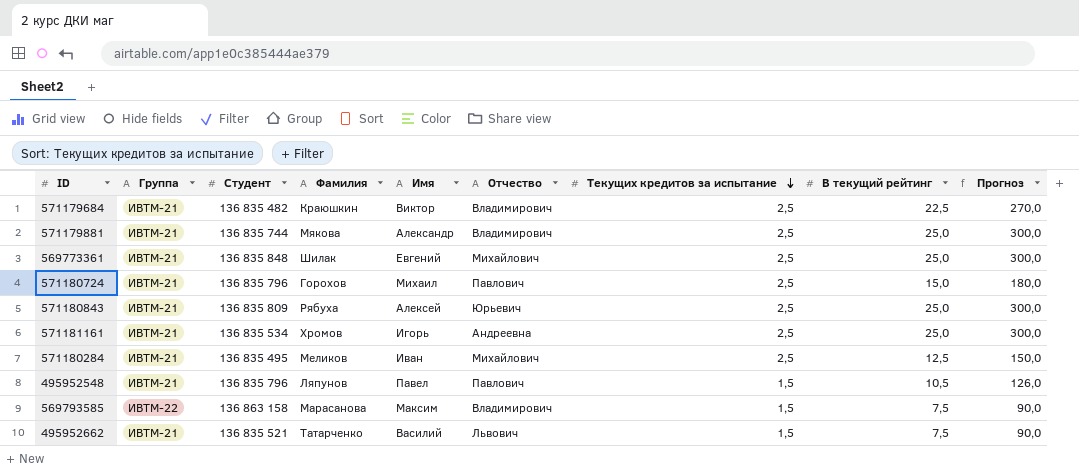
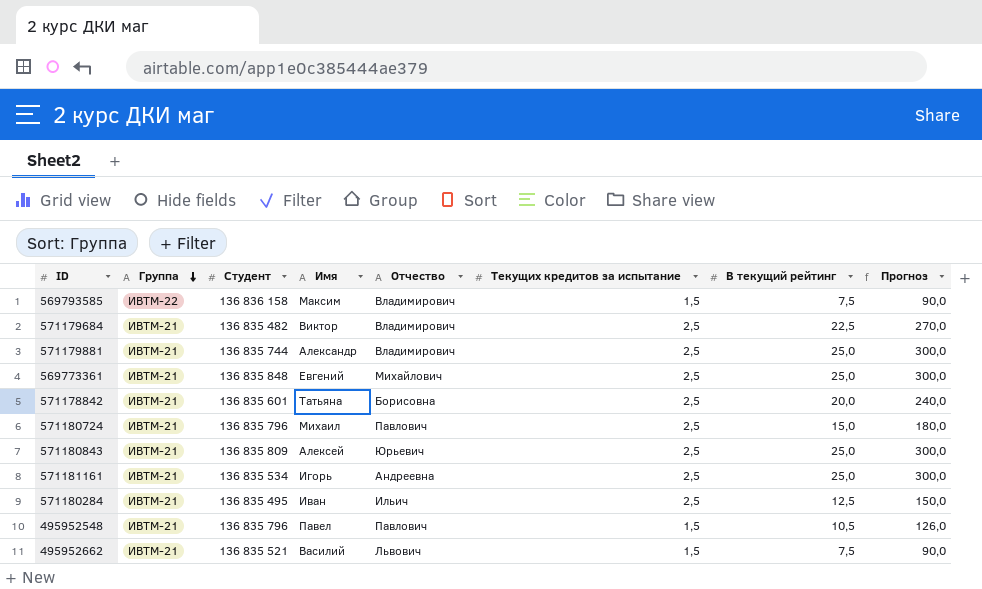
row order: Текущих кредитов за испытание descending -> Группа descending
column Фамилия | position: 4 -> none
569793585 | Студент: 136 863 158 -> 136 836 158
row 571178842: none -> ИВТМ-21 | 136 835 601 | Татьяна | Борисовна | 2,5 | 20,0 | 240,0
571180284 | Отчество: Михайлович -> Ильич

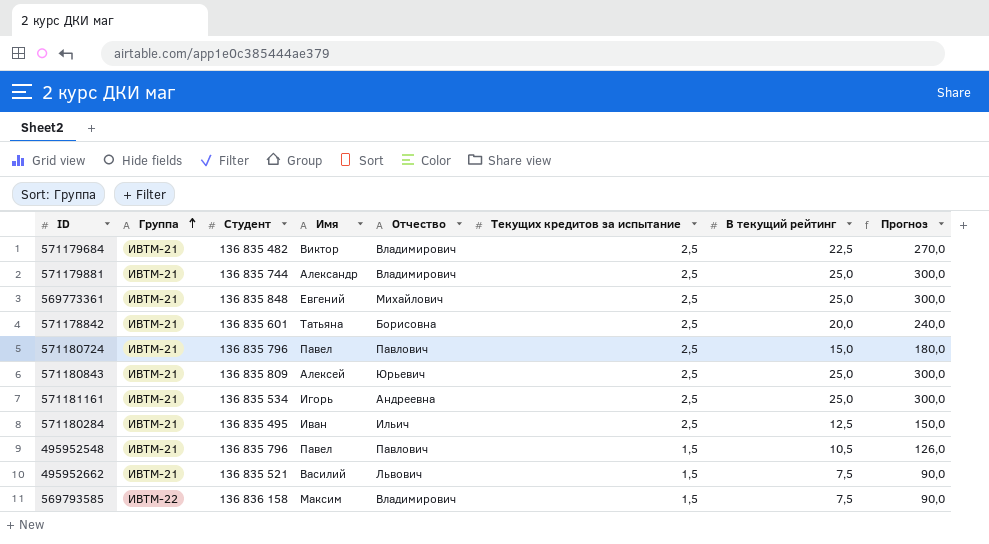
row order: Группа descending -> Группа ascending
571180724 | Имя: Михаил -> Павел

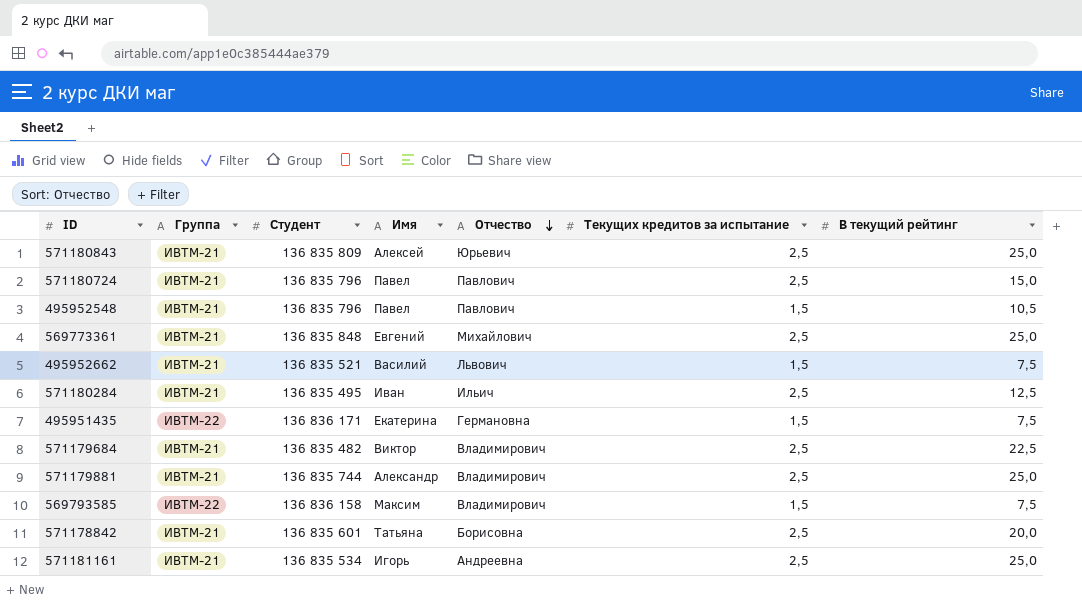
row order: Группа ascending -> Отчество descending
column Прогноз | formula: [В текущий рейтинг] * 12 -> none
row 495951435: none -> ИВТМ-22 | 136 836 171 | Екатерина | Германовна | 1,5 | 7,5

